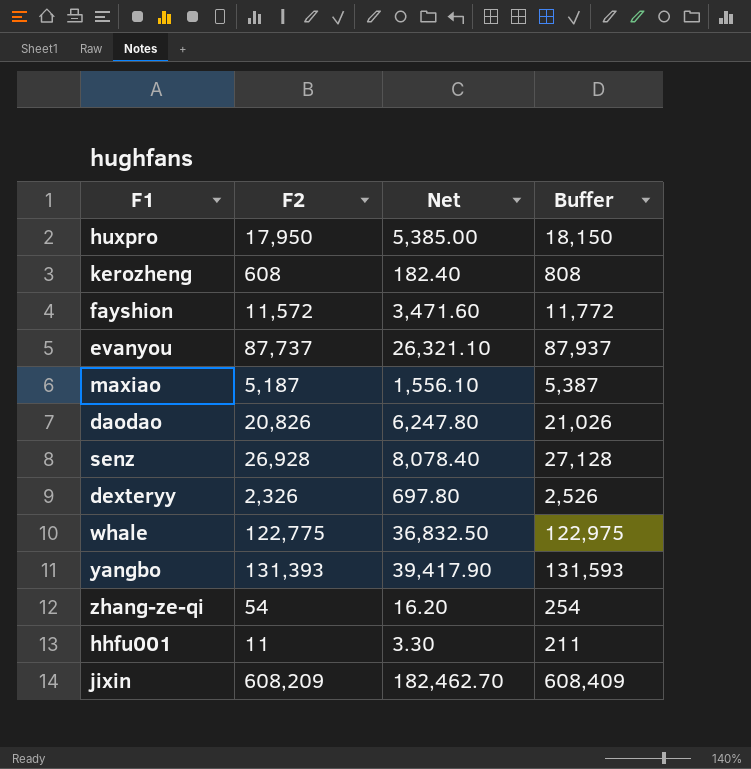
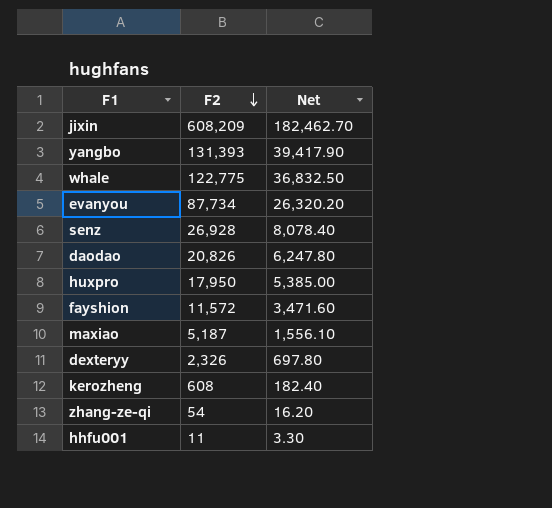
row order: none -> F2 descending
column Buffer | formula: [F2] + 200 -> none
evanyou | F2: 87,737 -> 87,734
evanyou | Net: 26,321.10 -> 26,320.20

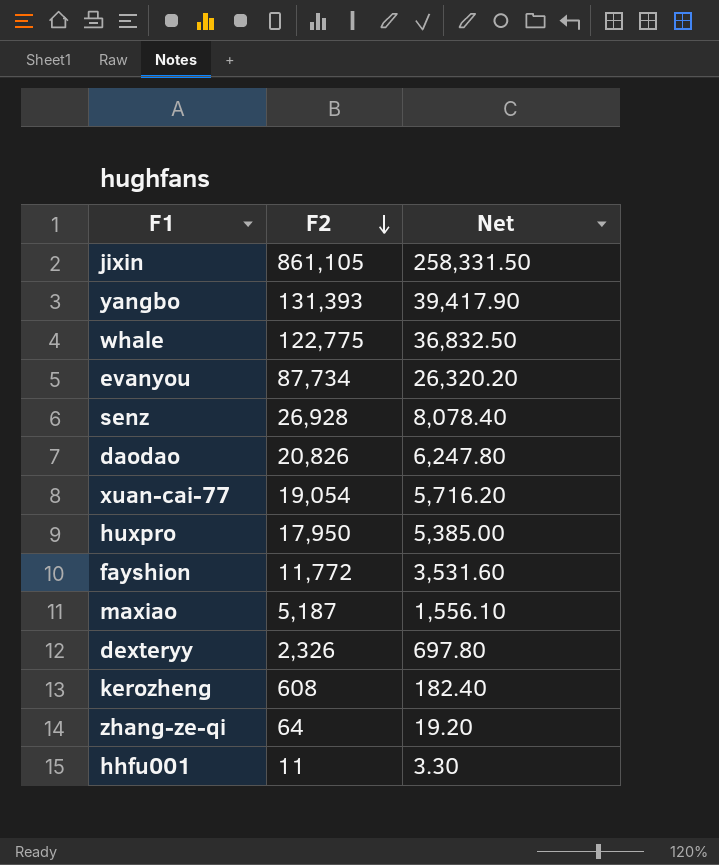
jixin | F2: 608,209 -> 861,105
jixin | Net: 182,462.70 -> 258,331.50
row xuan-cai-77: none -> 19,054 | 5,716.20
fayshion | F2: 11,572 -> 11,772
fayshion | Net: 3,471.60 -> 3,531.60
zhang-ze-qi | F2: 54 -> 64
zhang-ze-qi | Net: 16.20 -> 19.20

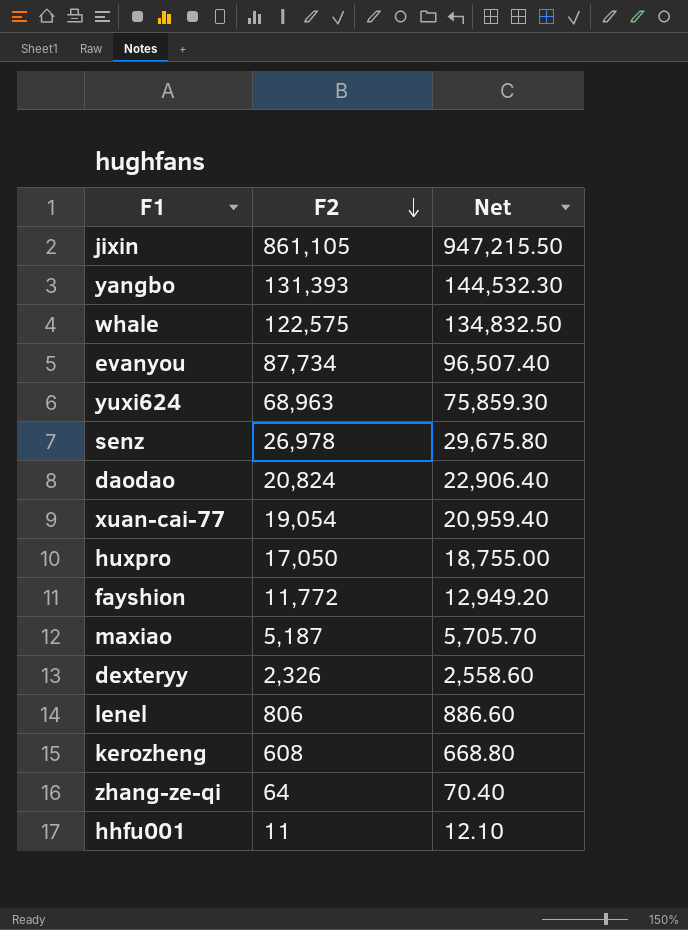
column Net | formula: [F2] * 0.3 -> [F2] * 1.1
whale | F2: 122,775 -> 122,575
row yuxi624: none -> 68,963 | 75,859.30
senz | F2: 26,928 -> 26,978
daodao | F2: 20,826 -> 20,824
huxpro | F2: 17,950 -> 17,050
row lenel: none -> 806 | 886.60

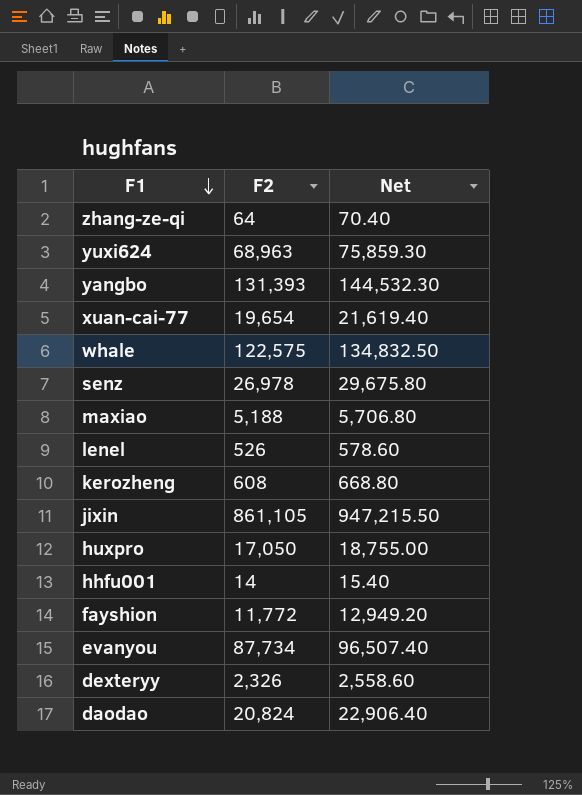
row order: F2 descending -> F1 descending
xuan-cai-77 | F2: 19,054 -> 19,654
xuan-cai-77 | Net: 20,959.40 -> 21,619.40
maxiao | F2: 5,187 -> 5,188
maxiao | Net: 5,705.70 -> 5,706.80
lenel | F2: 806 -> 526
lenel | Net: 886.60 -> 578.60
hhfu001 | F2: 11 -> 14
hhfu001 | Net: 12.10 -> 15.40

